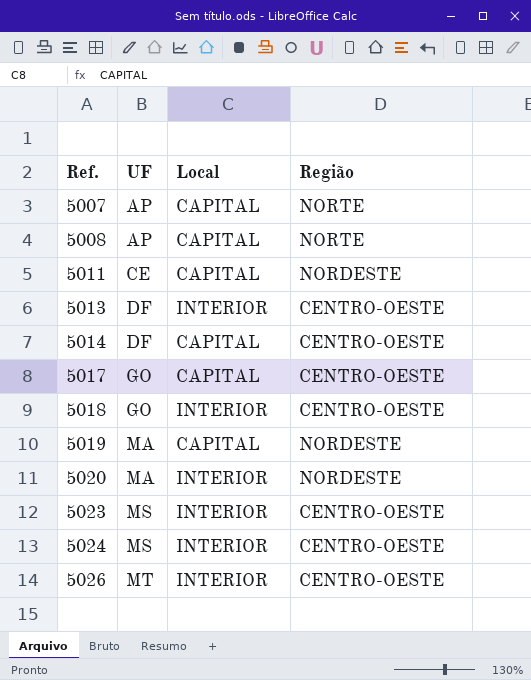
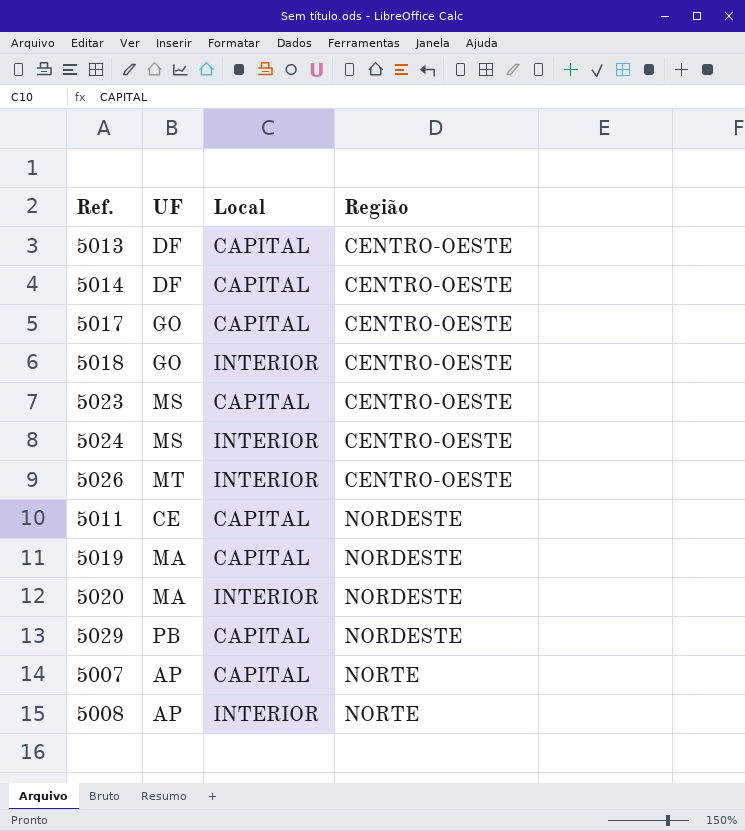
row order: Ref. ascending -> Região ascending
5013 | Local: INTERIOR -> CAPITAL
5023 | Local: INTERIOR -> CAPITAL
row 5029: none -> PB | CAPITAL | NORDESTE
5008 | Local: CAPITAL -> INTERIOR

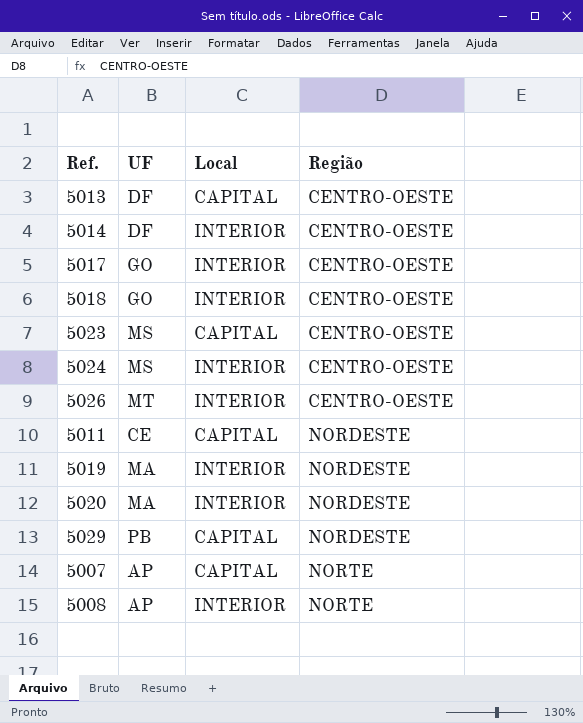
5014 | Local: CAPITAL -> INTERIOR
5017 | Local: CAPITAL -> INTERIOR
5019 | Local: CAPITAL -> INTERIOR

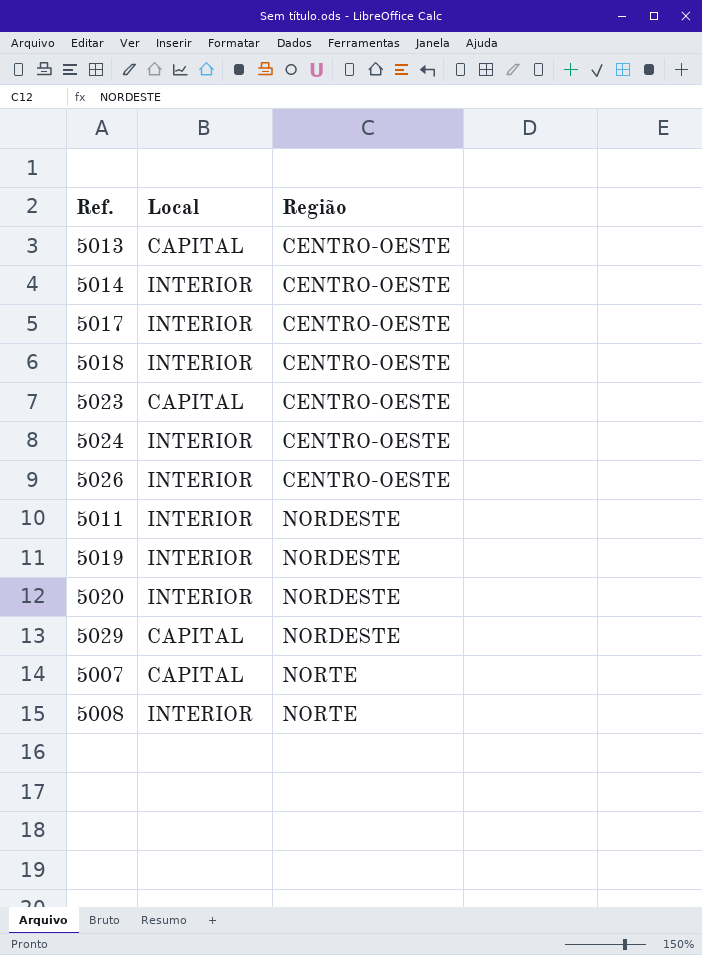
column UF | position: 2 -> none
5011 | Local: CAPITAL -> INTERIOR

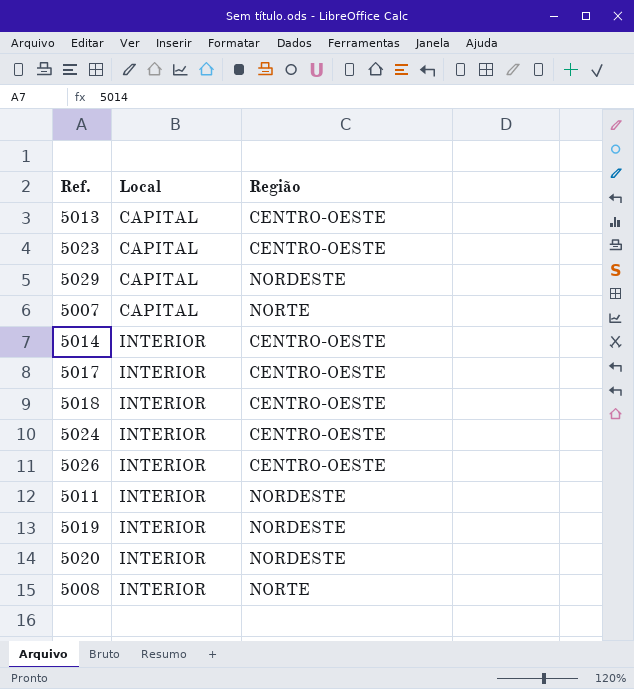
row order: Região ascending -> Local ascending

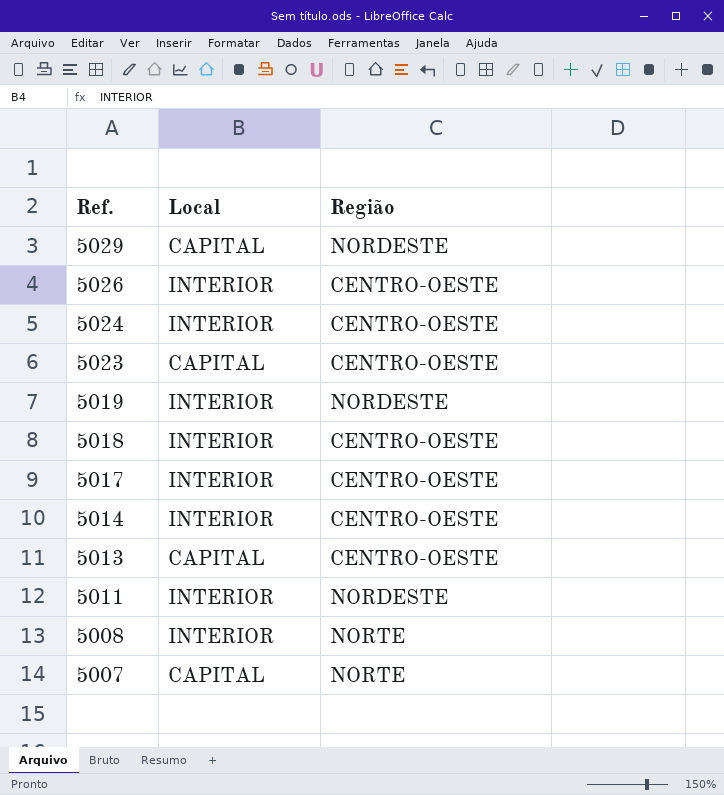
row order: Local ascending -> Ref. descending
row 5020: INTERIOR | NORDESTE -> none

